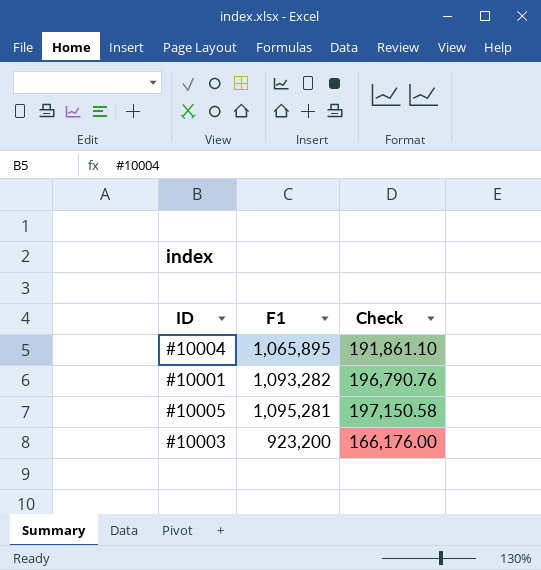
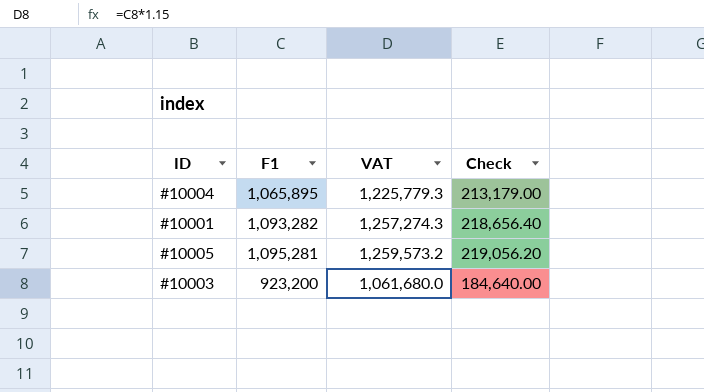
column VAT | formula: none -> [F1] * 1.15
column Check | formula: [F1] * 0.18 -> [F1] * 0.2

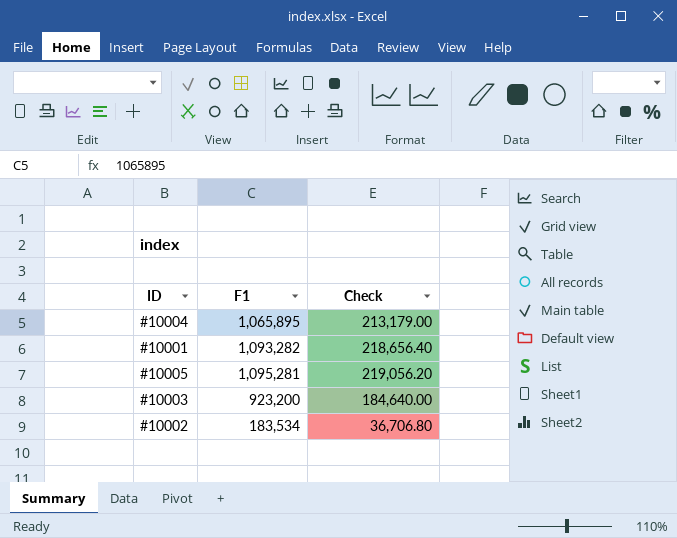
column VAT | formula: [F1] * 1.15 -> none
row #10002: none -> 183,534 | 36,706.80

